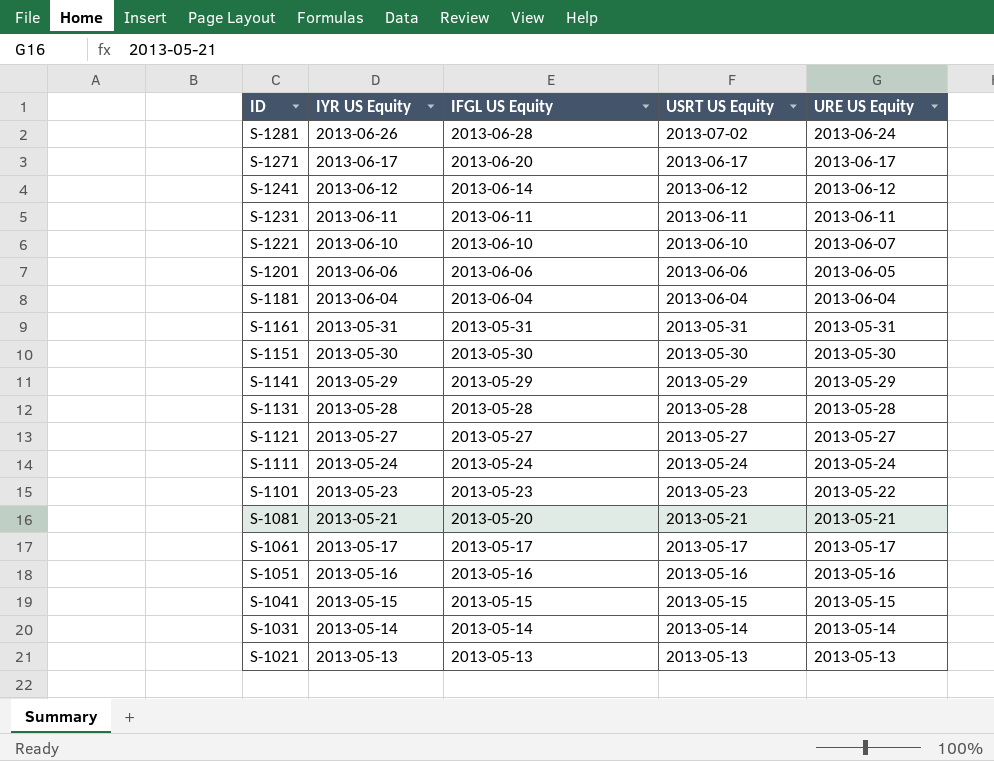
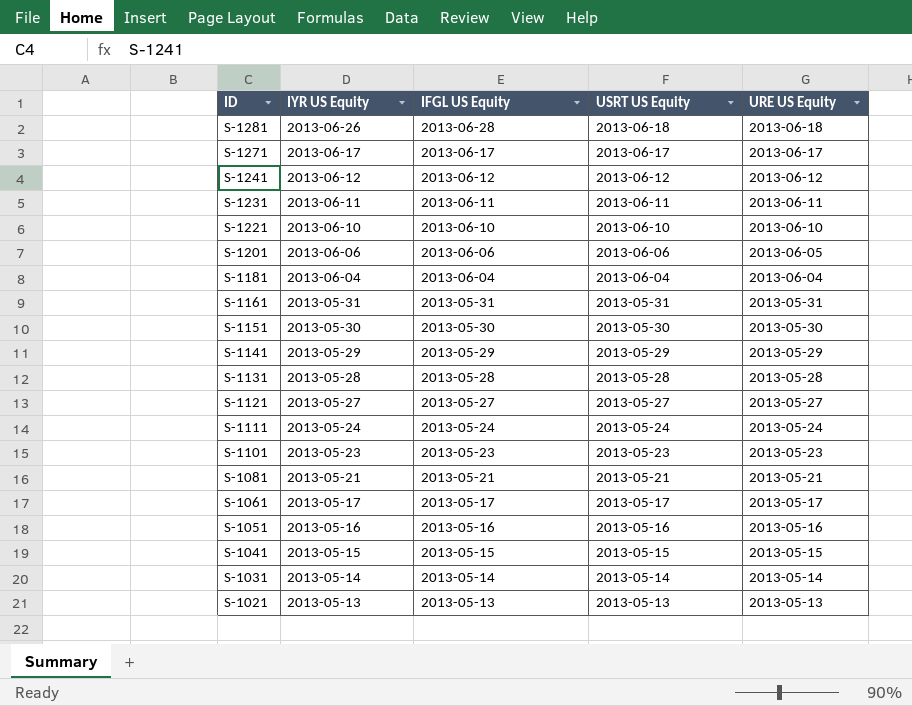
S-1281 | USRT US Equity: 2013-07-02 -> 2013-06-18
S-1281 | URE US Equity: 2013-06-24 -> 2013-06-18
S-1271 | IFGL US Equity: 2013-06-20 -> 2013-06-17
S-1241 | IFGL US Equity: 2013-06-14 -> 2013-06-12
S-1221 | URE US Equity: 2013-06-07 -> 2013-06-10
S-1101 | URE US Equity: 2013-05-22 -> 2013-05-23
S-1081 | IFGL US Equity: 2013-05-20 -> 2013-05-21

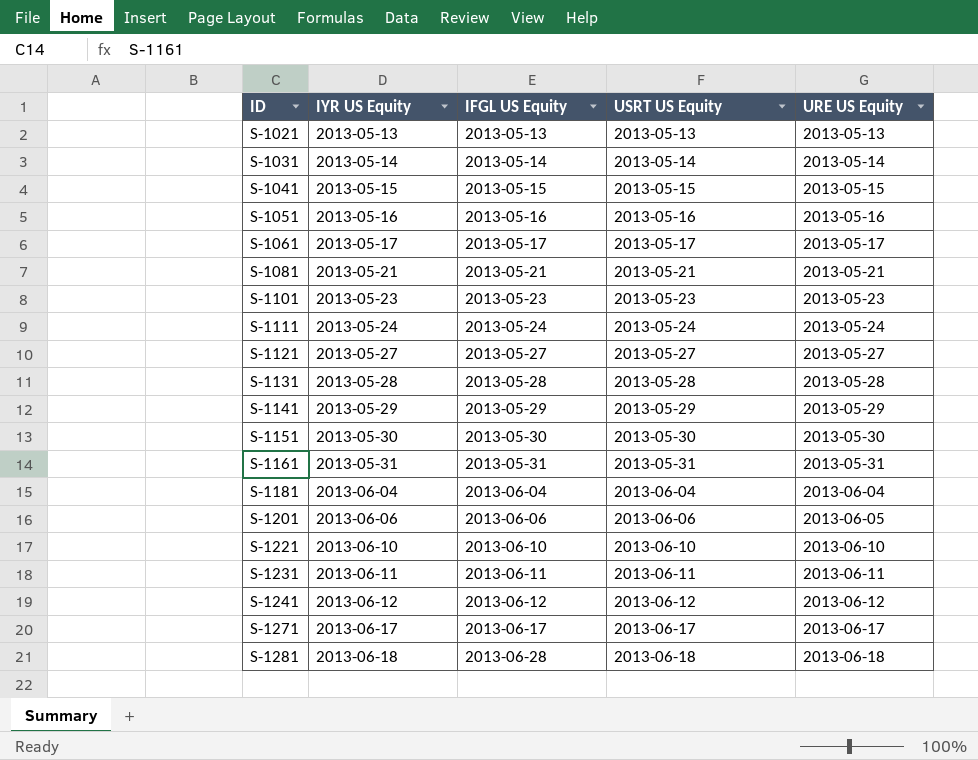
row order: ID descending -> ID ascending
S-1281 | IYR US Equity: 2013-06-26 -> 2013-06-18

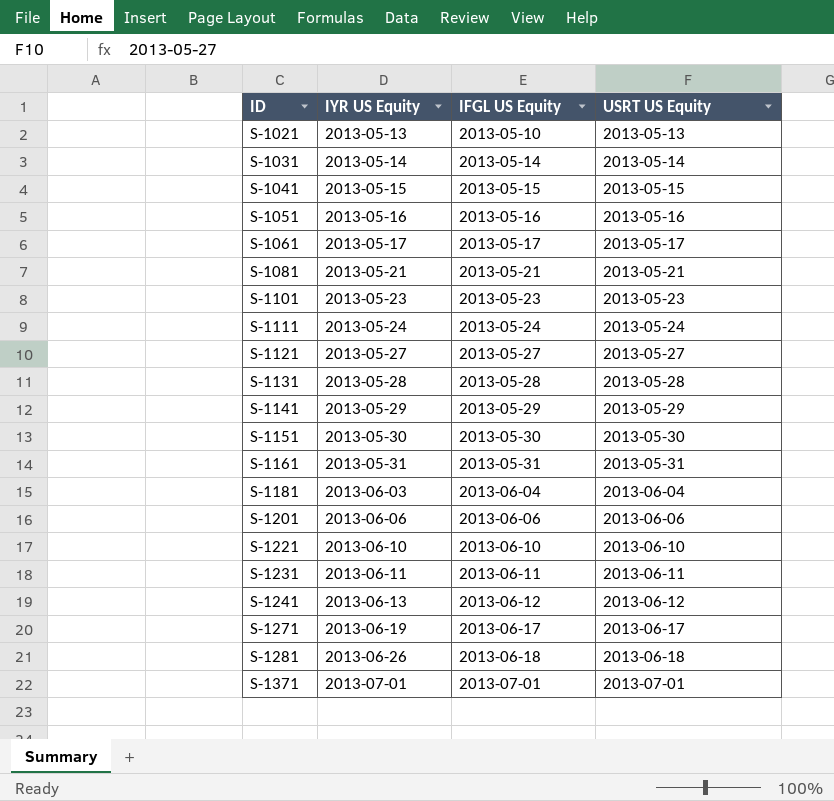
column URE US Equity | position: 5 -> none
S-1021 | IFGL US Equity: 2013-05-13 -> 2013-05-10
S-1181 | IYR US Equity: 2013-06-04 -> 2013-06-03
S-1241 | IYR US Equity: 2013-06-12 -> 2013-06-13
S-1271 | IYR US Equity: 2013-06-17 -> 2013-06-19
S-1281 | IYR US Equity: 2013-06-18 -> 2013-06-26
S-1281 | IFGL US Equity: 2013-06-28 -> 2013-06-18
row S-1371: none -> 2013-07-01 | 2013-07-01 | 2013-07-01

